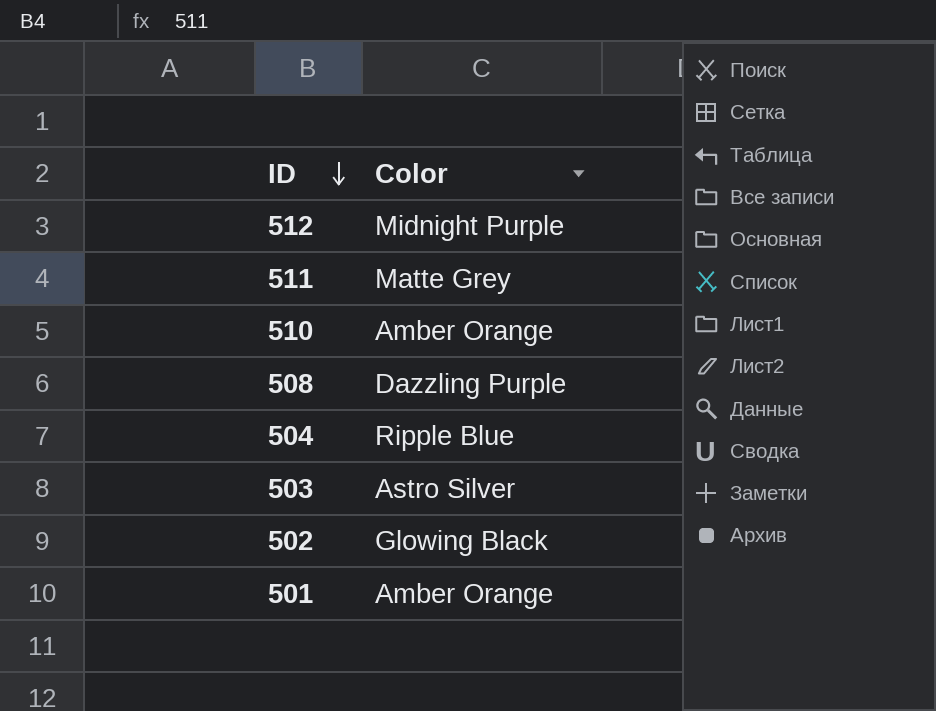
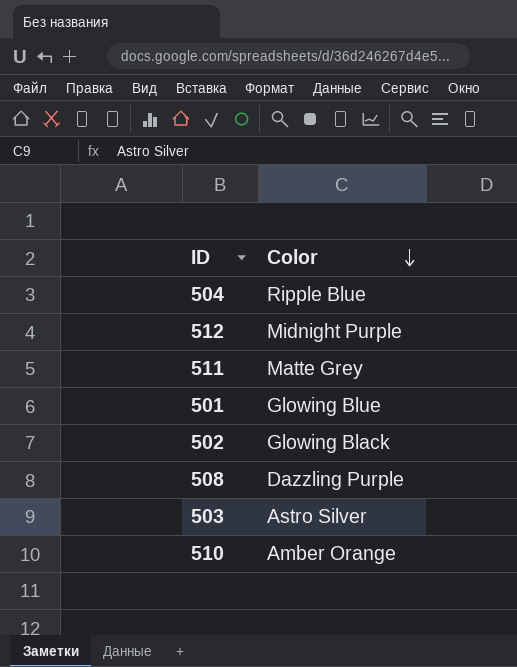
row order: ID descending -> Color descending
501 | Color: Amber Orange -> Glowing Blue

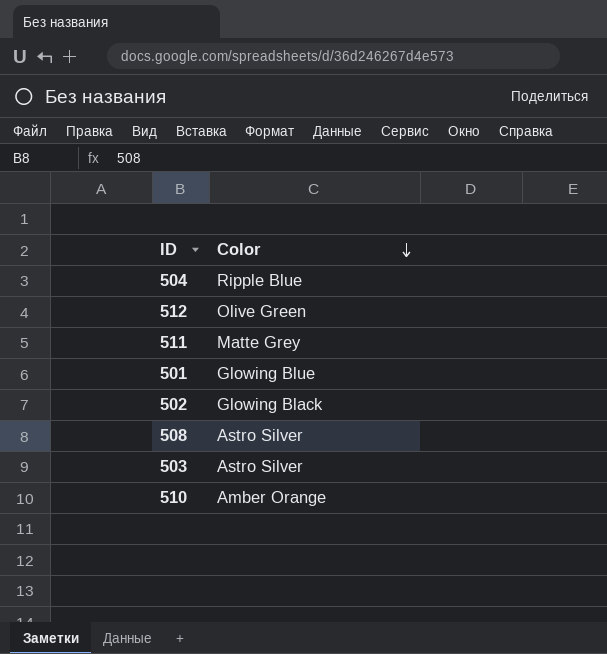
512 | Color: Midnight Purple -> Olive Green
508 | Color: Dazzling Purple -> Astro Silver

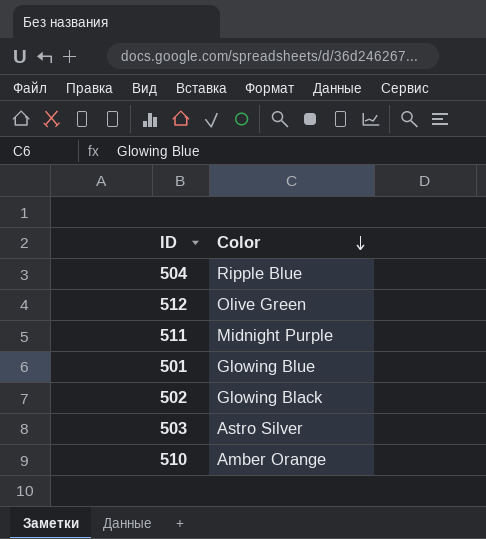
row 508: Astro Silver -> none
511 | Color: Matte Grey -> Midnight Purple

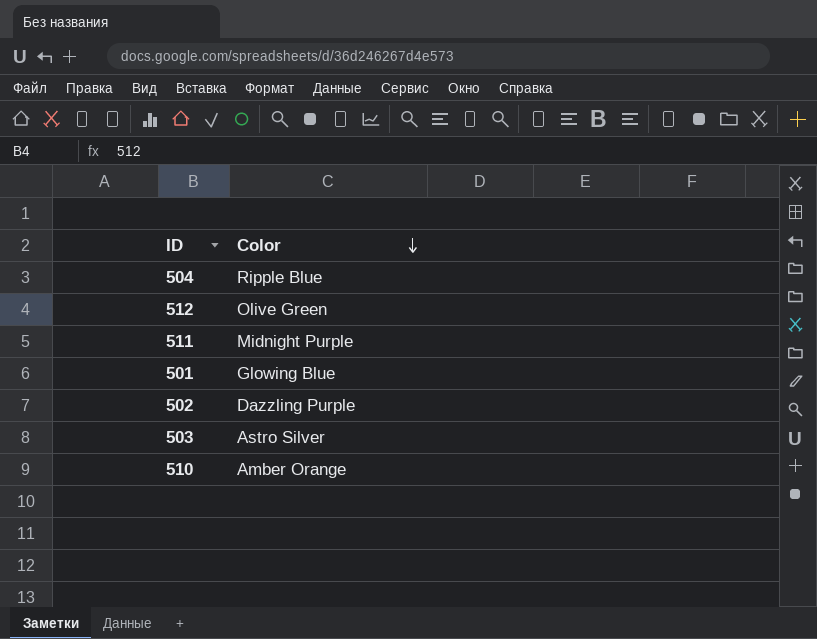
502 | Color: Glowing Black -> Dazzling Purple

